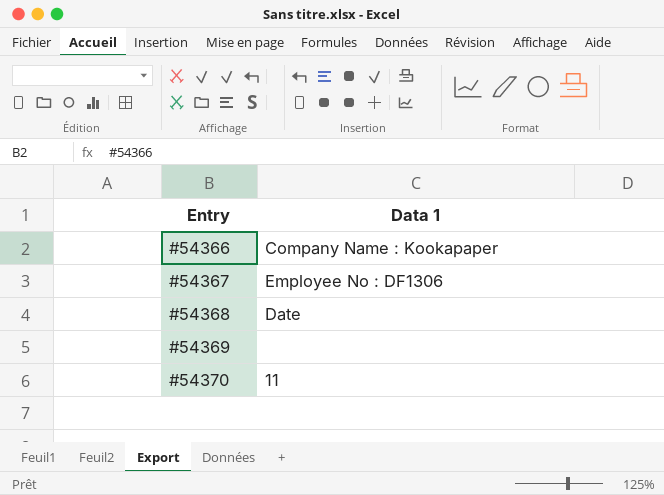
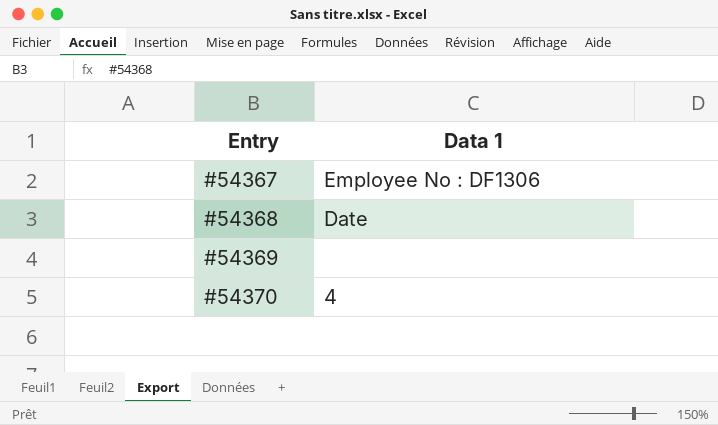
row #54366: Company Name : Kookapaper -> none
#54370 | Data 1: 11 -> 4

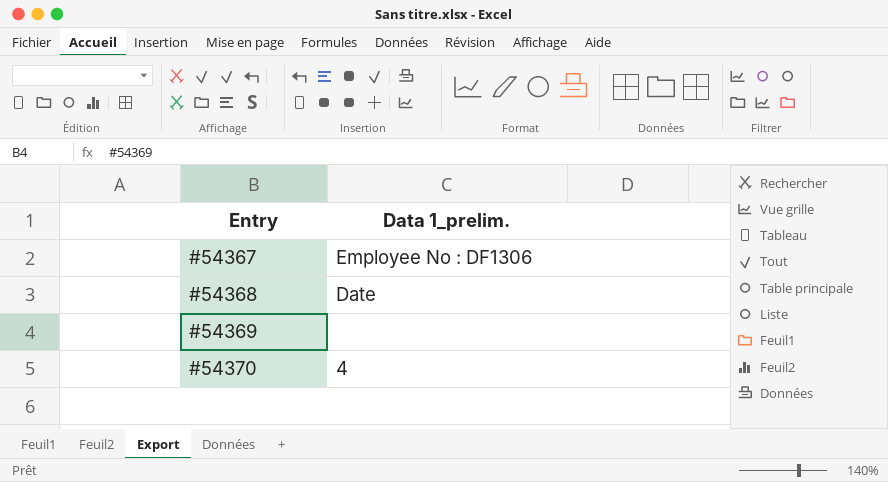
column name: Data 1 -> Data 1_prelim.

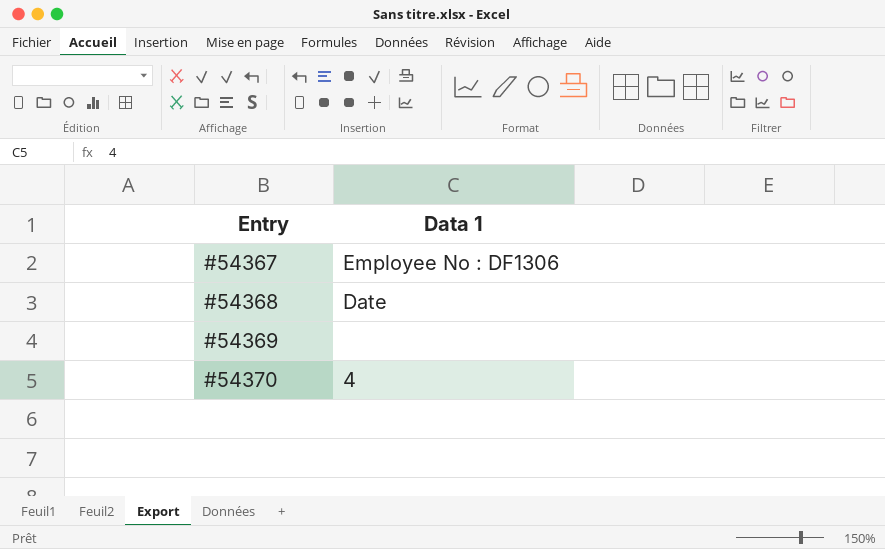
column name: Data 1_prelim. -> Data 1

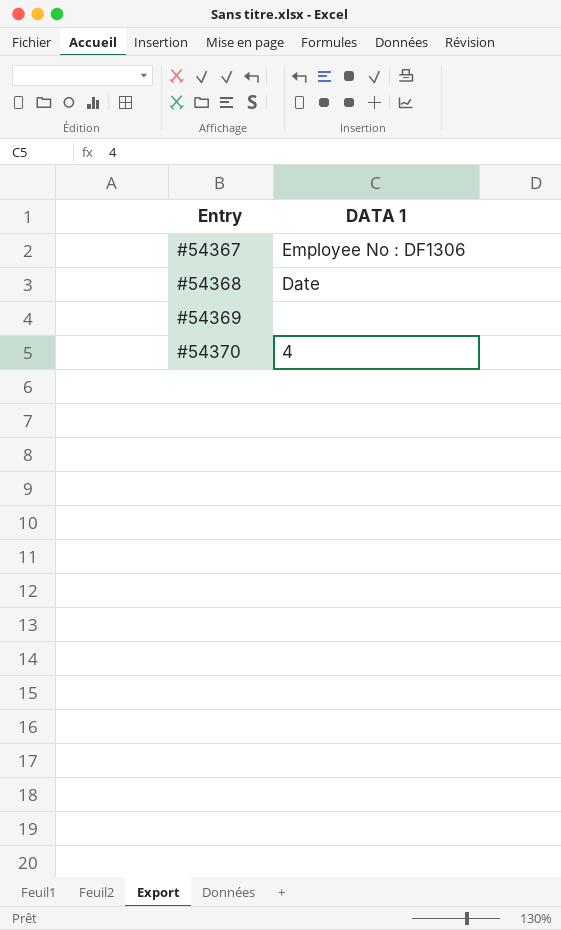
column name: Data 1 -> DATA 1

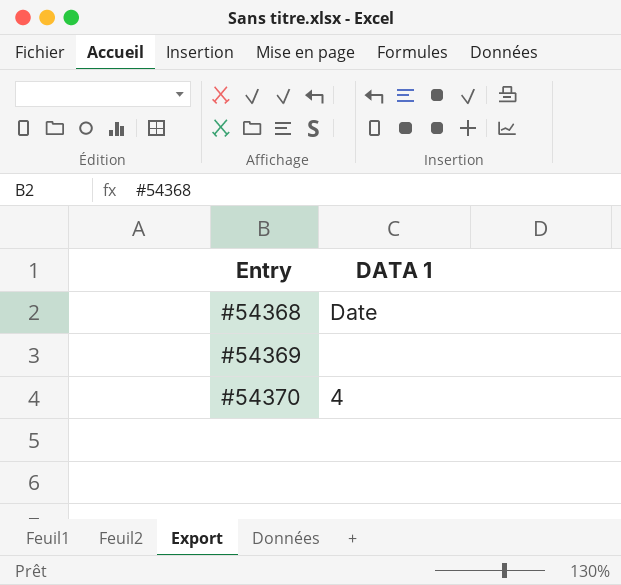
row #54367: Employee No : DF1306 -> none

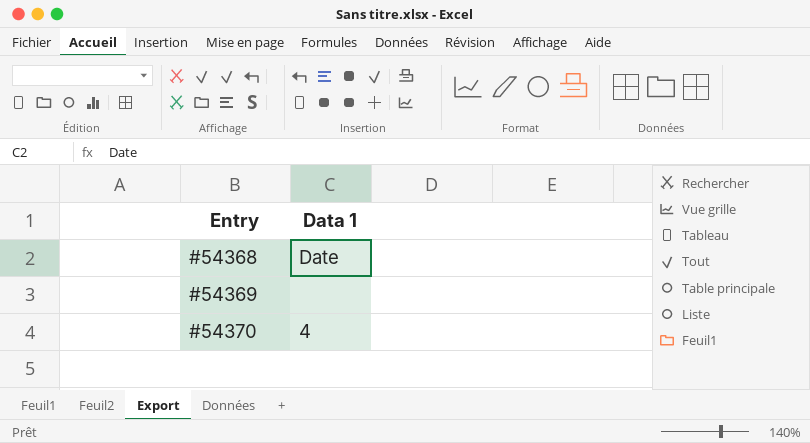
column name: DATA 1 -> Data 1

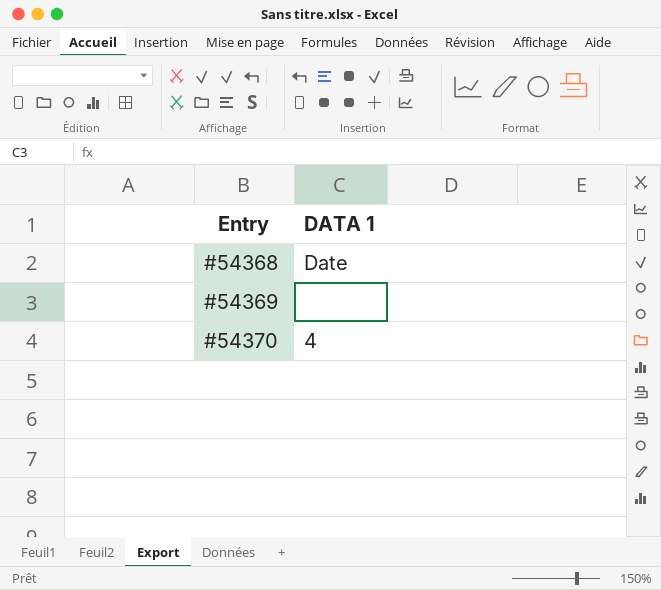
column name: Data 1 -> DATA 1

